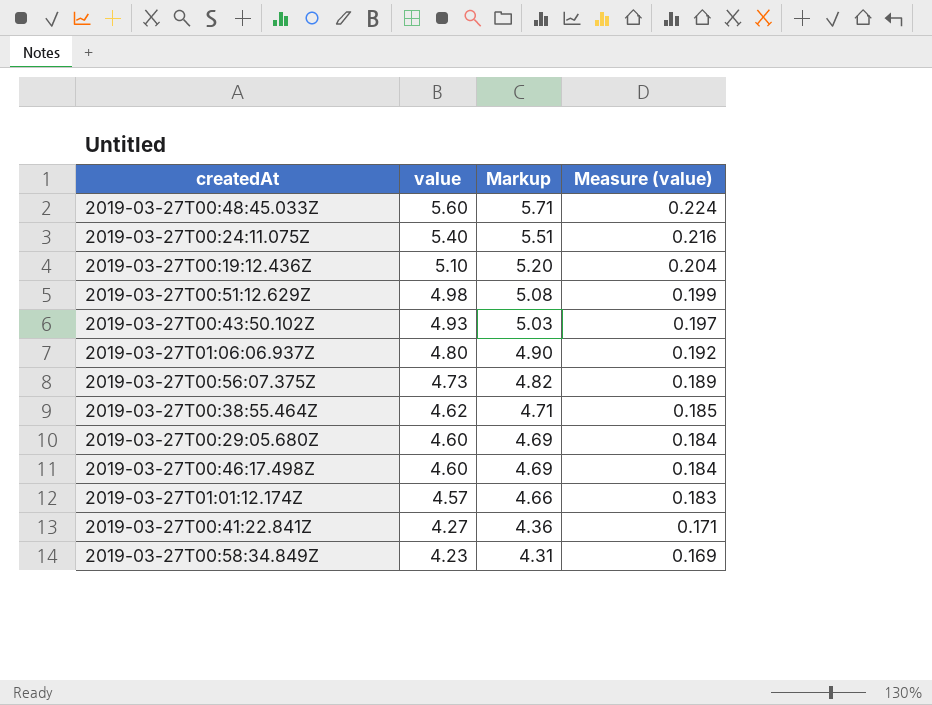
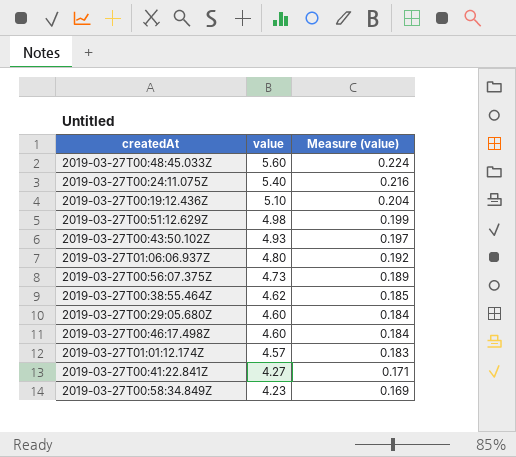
column Markup | formula: [value] * 1.02 -> none

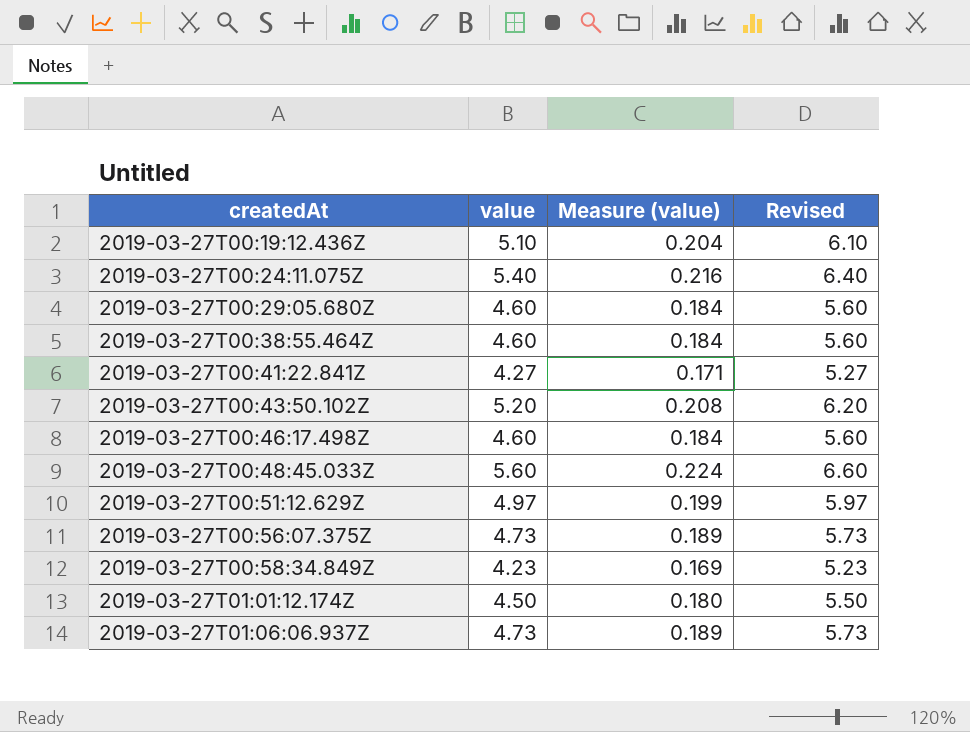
row order: value descending -> createdAt ascending
column Revised | formula: none -> [value] + 1
2019-03-27T00:38:55.464Z | value: 4.62 -> 4.60
2019-03-27T00:38:55.464Z | Measure (value): 0.185 -> 0.184
2019-03-27T00:43:50.102Z | value: 4.93 -> 5.20
2019-03-27T00:43:50.102Z | Measure (value): 0.197 -> 0.208
2019-03-27T00:51:12.629Z | value: 4.98 -> 4.97
2019-03-27T01:01:12.174Z | value: 4.57 -> 4.50
2019-03-27T01:01:12.174Z | Measure (value): 0.183 -> 0.180
2019-03-27T01:06:06.937Z | value: 4.80 -> 4.73
2019-03-27T01:06:06.937Z | Measure (value): 0.192 -> 0.189

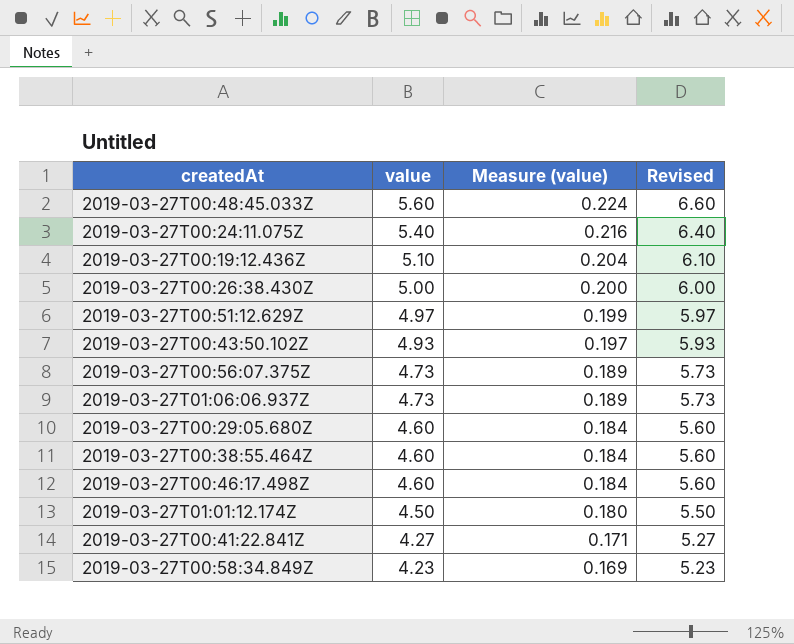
row order: createdAt ascending -> value descending
row 2019-03-27T00:26:38.430Z: none -> 5.00 | 0.200 | 6.00
2019-03-27T00:43:50.102Z | value: 5.20 -> 4.93
2019-03-27T00:43:50.102Z | Measure (value): 0.208 -> 0.197
2019-03-27T00:43:50.102Z | Revised: 6.20 -> 5.93

